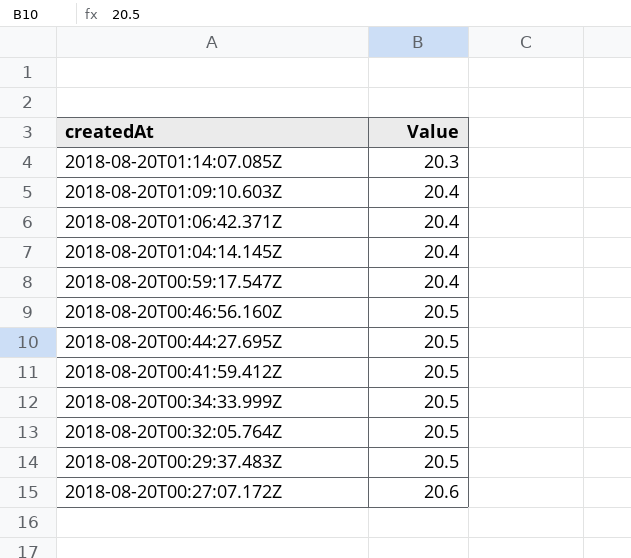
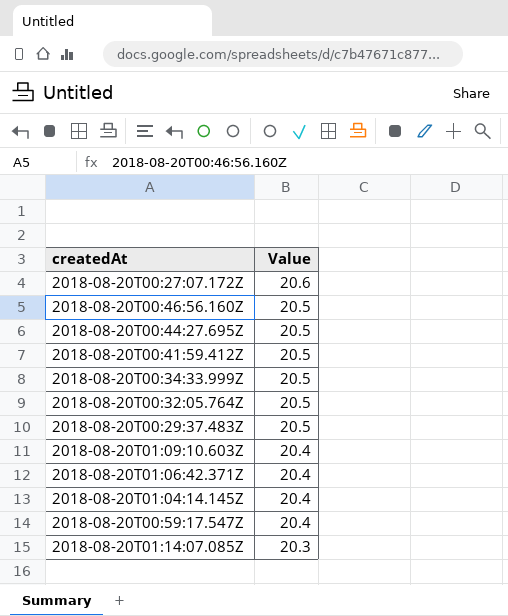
row order: createdAt descending -> Value descending

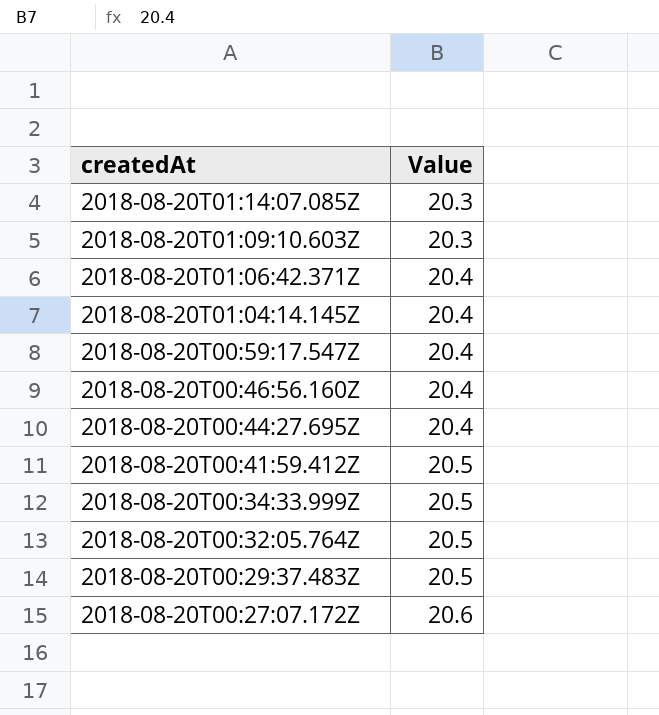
row order: Value descending -> createdAt descending
2018-08-20T01:09:10.603Z | Value: 20.4 -> 20.3
2018-08-20T00:46:56.160Z | Value: 20.5 -> 20.4
2018-08-20T00:44:27.695Z | Value: 20.5 -> 20.4

